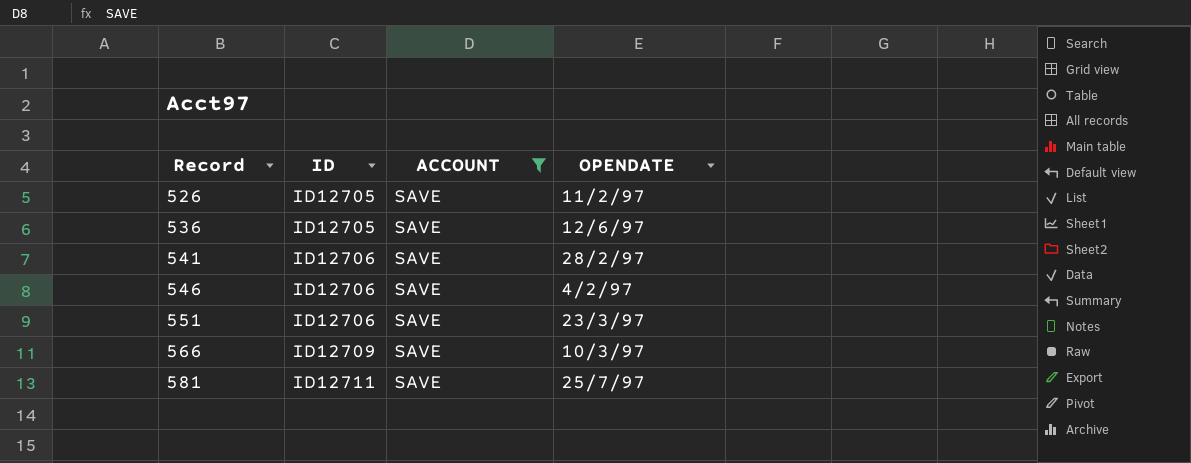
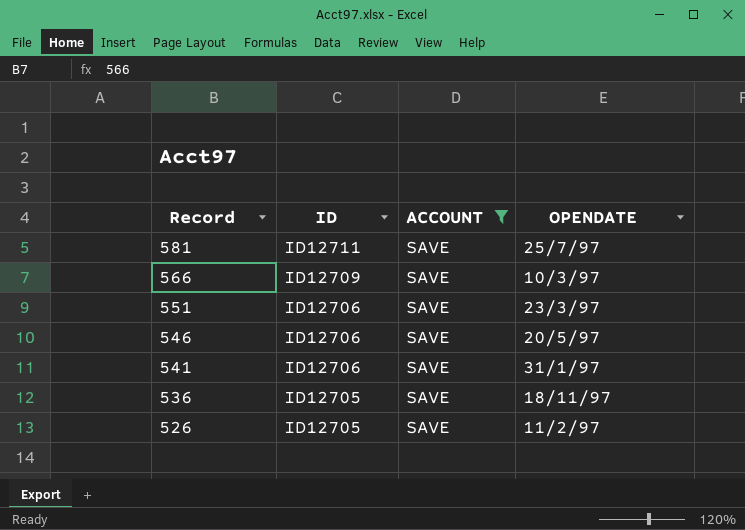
row order: Record ascending -> Record descending
546 | OPENDATE: 4/2/97 -> 20/5/97
541 | OPENDATE: 28/2/97 -> 31/1/97
536 | OPENDATE: 12/6/97 -> 18/11/97

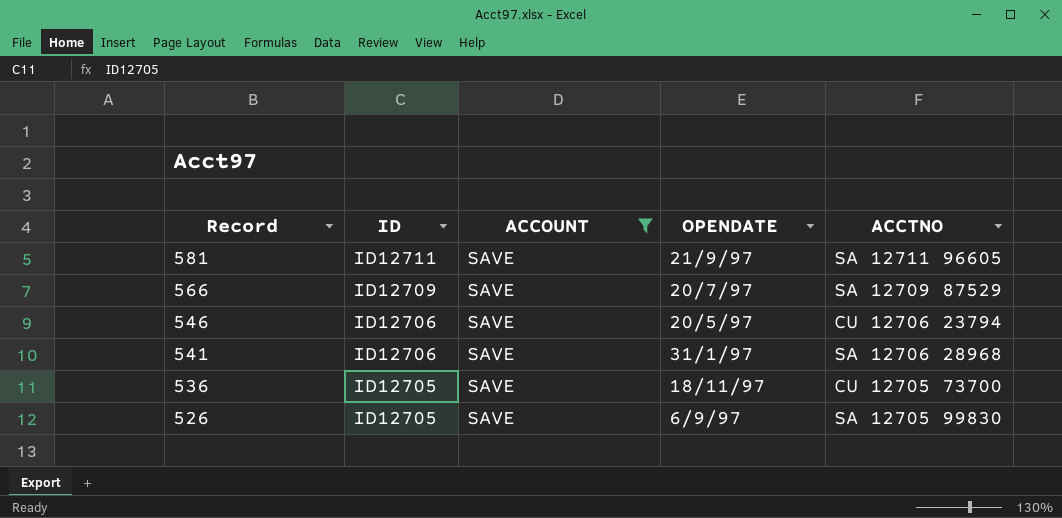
column ACCTNO | position: none -> 5
row 551: ID12706 | SAVE | 23/3/97 -> none
581 | OPENDATE: 25/7/97 -> 21/9/97
566 | OPENDATE: 10/3/97 -> 20/7/97
526 | OPENDATE: 11/2/97 -> 6/9/97

